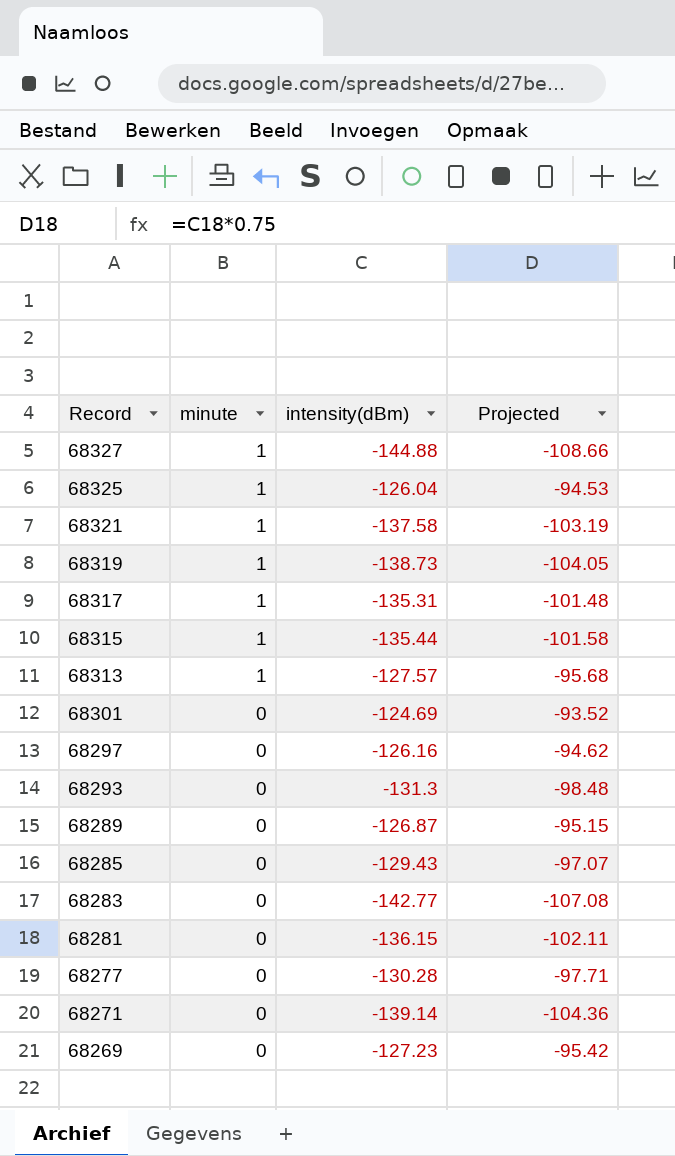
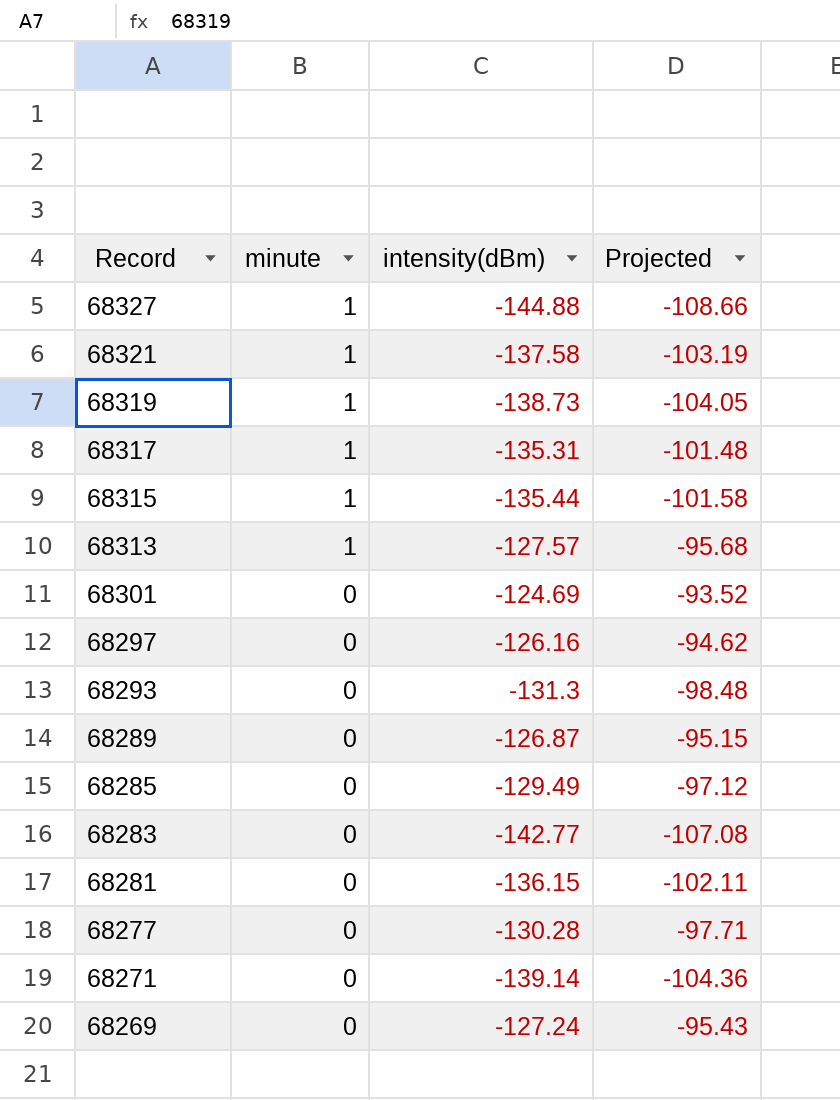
row 68325: 1 | -126.04 | -94.53 -> none
68285 | intensity(dBm): -129.43 -> -129.49
68285 | Projected: -97.07 -> -97.12
68269 | intensity(dBm): -127.23 -> -127.24
68269 | Projected: -95.42 -> -95.43

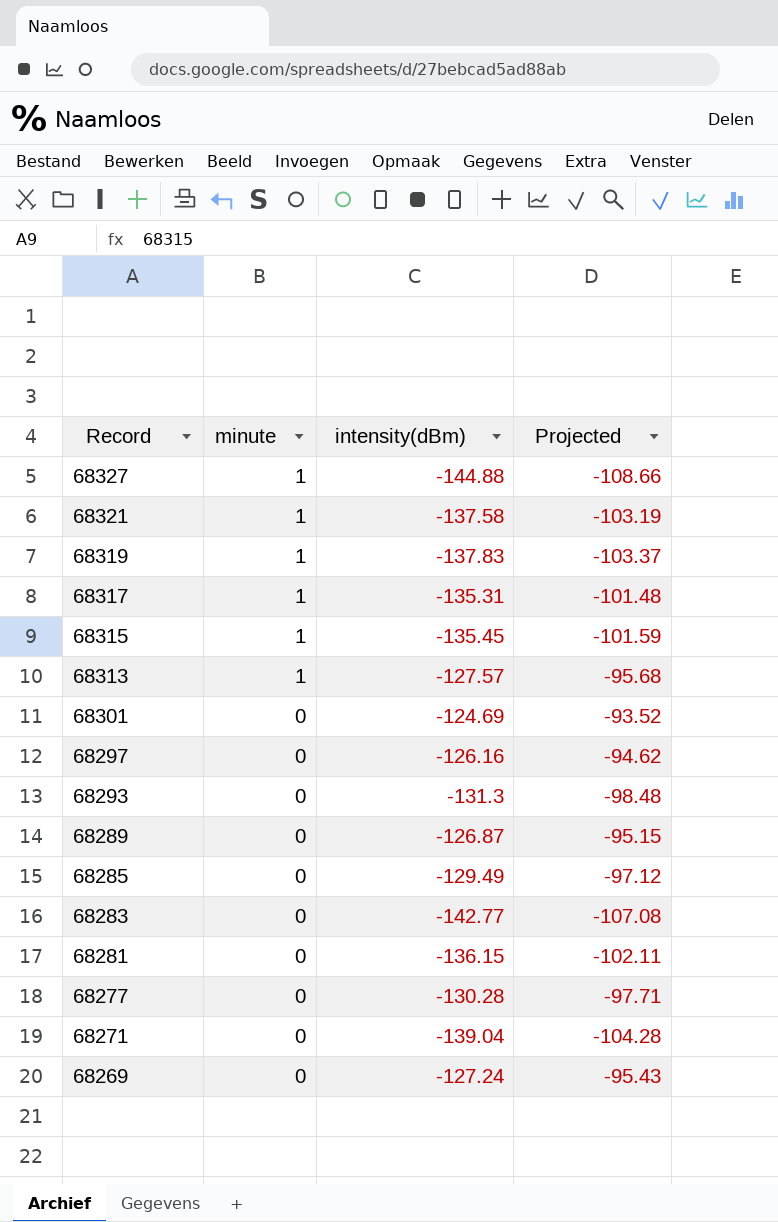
68319 | intensity(dBm): -138.73 -> -137.83
68319 | Projected: -104.05 -> -103.37
68315 | intensity(dBm): -135.44 -> -135.45
68315 | Projected: -101.58 -> -101.59
68271 | intensity(dBm): -139.14 -> -139.04
68271 | Projected: -104.36 -> -104.28

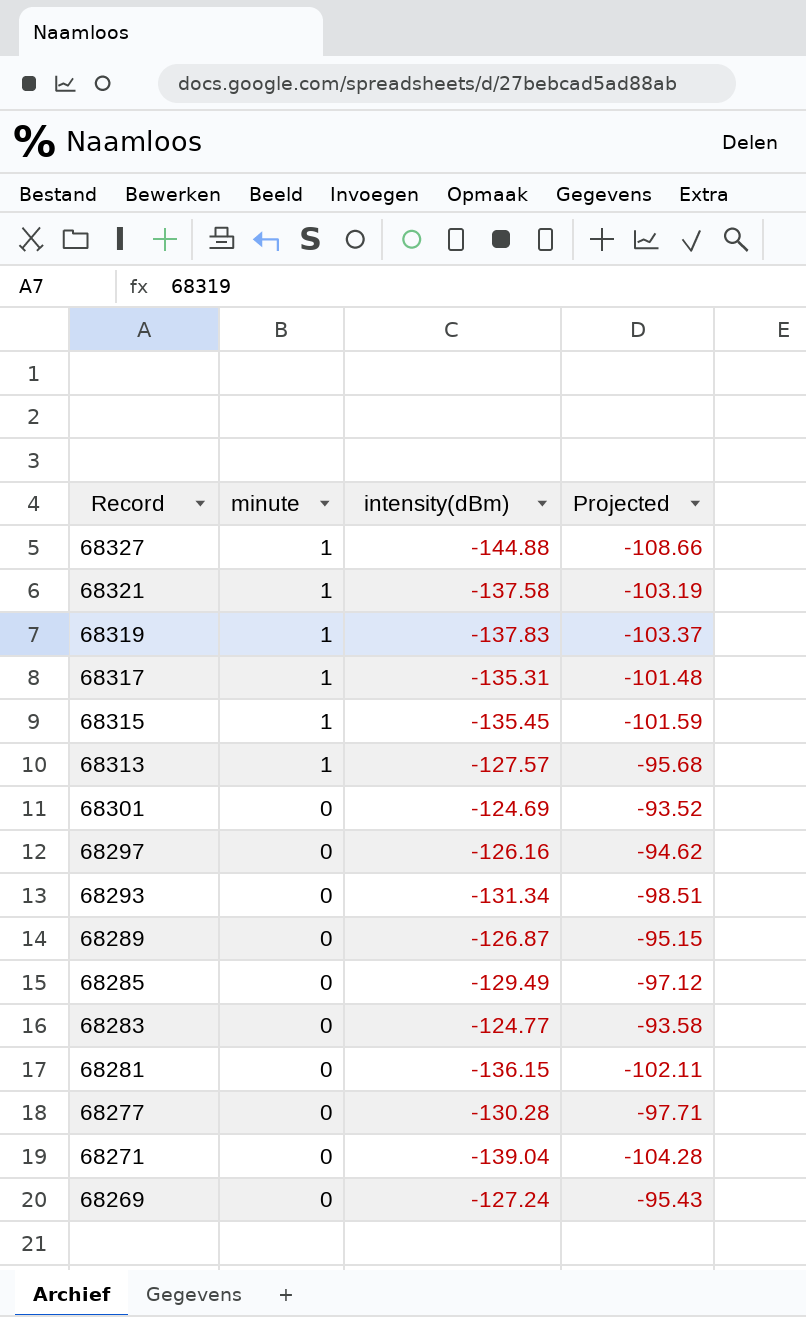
68293 | intensity(dBm): -131.3 -> -131.34
68293 | Projected: -98.48 -> -98.51
68283 | intensity(dBm): -142.77 -> -124.77
68283 | Projected: -107.08 -> -93.58

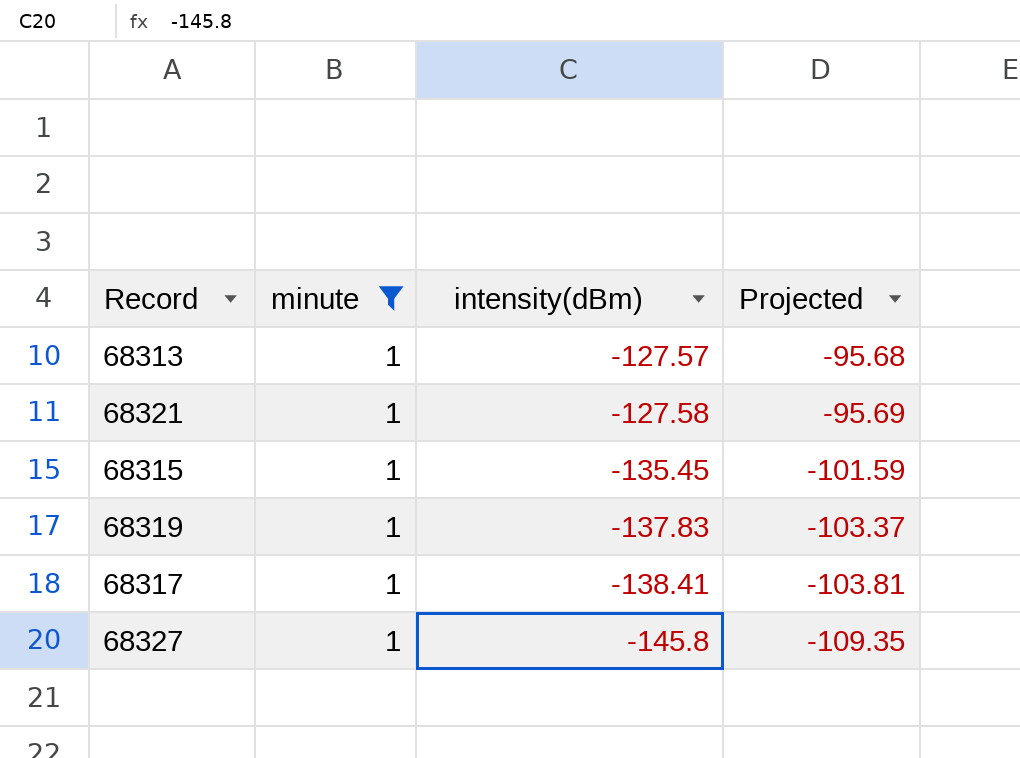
filter: none -> minute = 1
row order: Record descending -> intensity(dBm) descending
68321 | intensity(dBm): -137.58 -> -127.58
68321 | Projected: -103.19 -> -95.69
68317 | intensity(dBm): -135.31 -> -138.41
68317 | Projected: -101.48 -> -103.81
68327 | intensity(dBm): -144.88 -> -145.8
68327 | Projected: -108.66 -> -109.35

